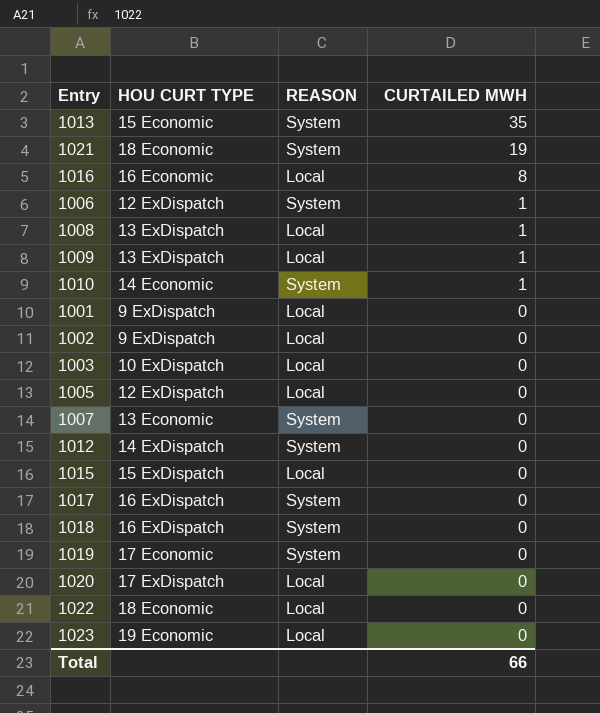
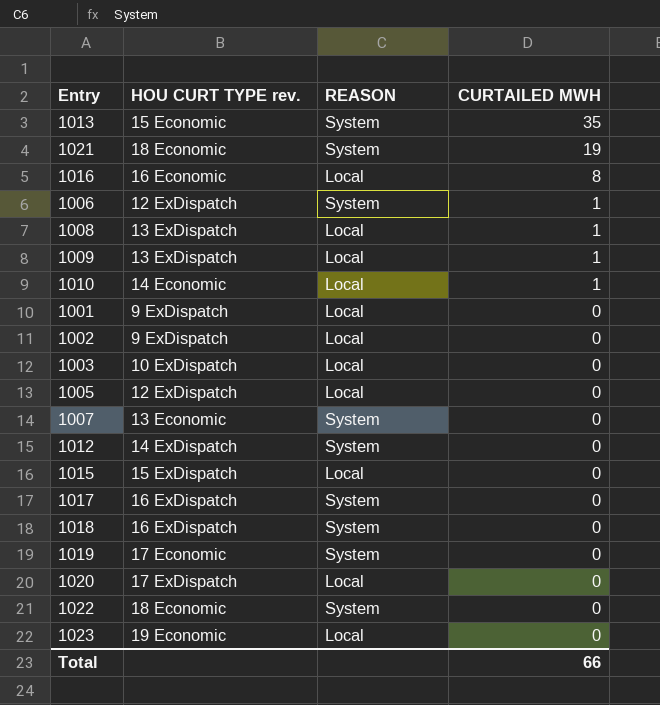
column name: HOU CURT TYPE -> HOU CURT TYPE rev.
1010 | REASON: System -> Local
1022 | REASON: Local -> System

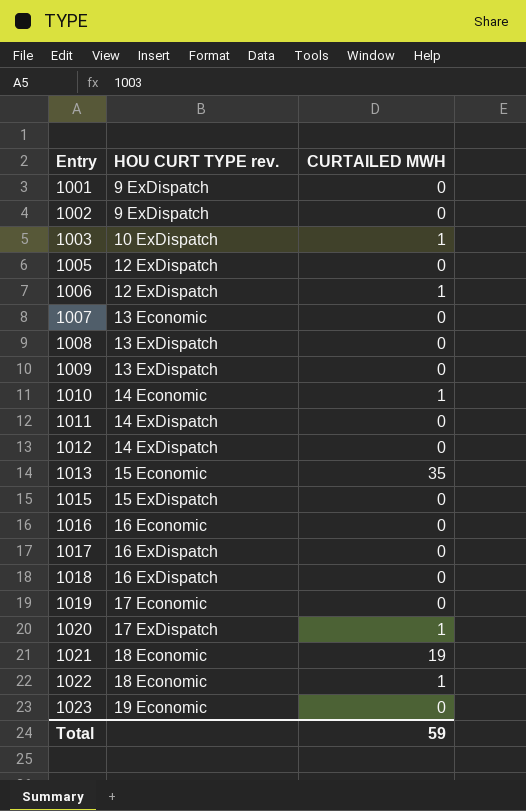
row order: CURTAILED MWH descending -> Entry ascending
column REASON | position: 3 -> none
1003 | CURTAILED MWH: 0 -> 1
1008 | CURTAILED MWH: 1 -> 0
1009 | CURTAILED MWH: 1 -> 0
row 1011: none -> 14 ExDispatch | 0
1016 | CURTAILED MWH: 8 -> 0
1020 | CURTAILED MWH: 0 -> 1
1022 | CURTAILED MWH: 0 -> 1
Total | CURTAILED MWH: 66 -> 59

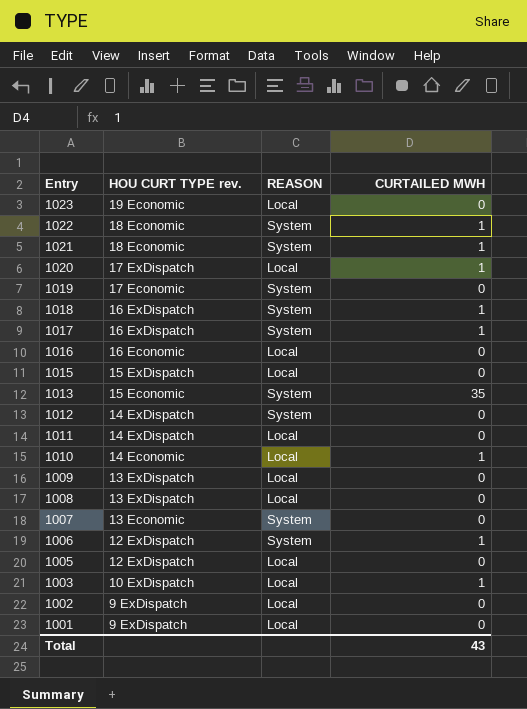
row order: Entry ascending -> Entry descending
column REASON | position: none -> 3
1021 | CURTAILED MWH: 19 -> 1
1018 | CURTAILED MWH: 0 -> 1
1017 | CURTAILED MWH: 0 -> 1
Total | CURTAILED MWH: 59 -> 43

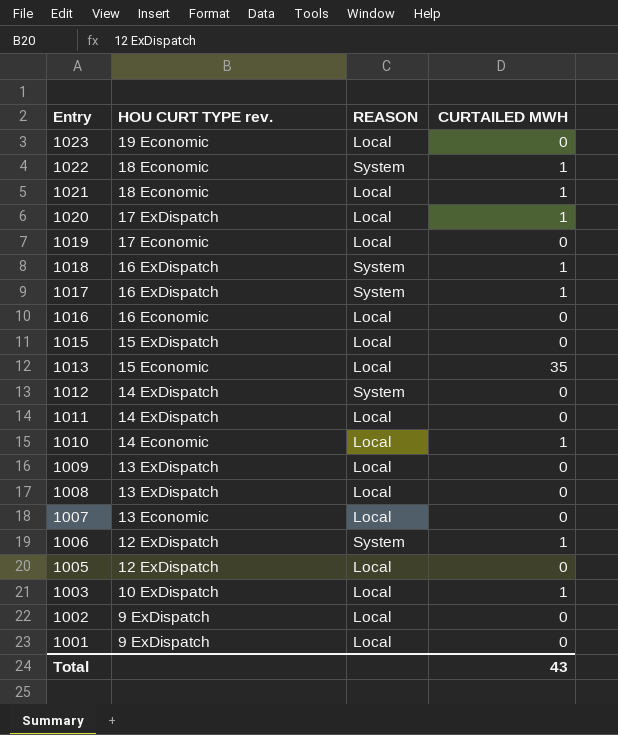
1021 | REASON: System -> Local
1019 | REASON: System -> Local
1013 | REASON: System -> Local
1007 | REASON: System -> Local

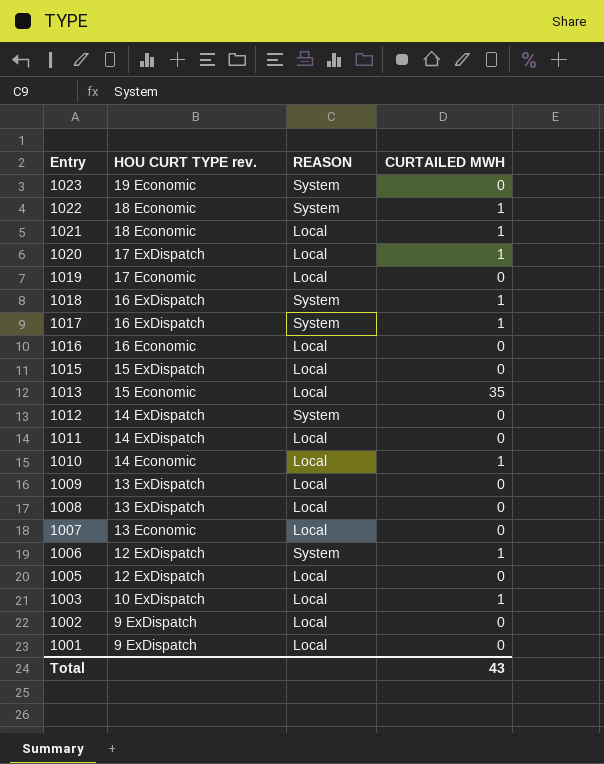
1023 | REASON: Local -> System

